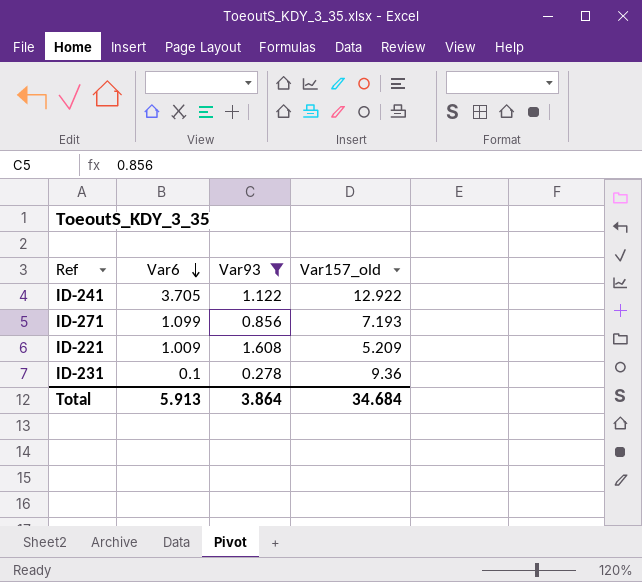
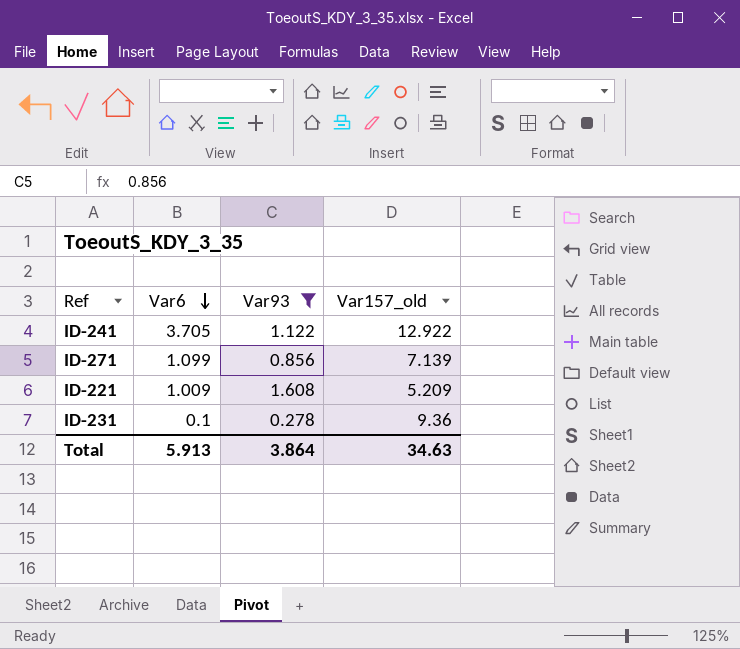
ID-271 | Var157_old: 7.193 -> 7.139
Total | Var157_old: 34.684 -> 34.63

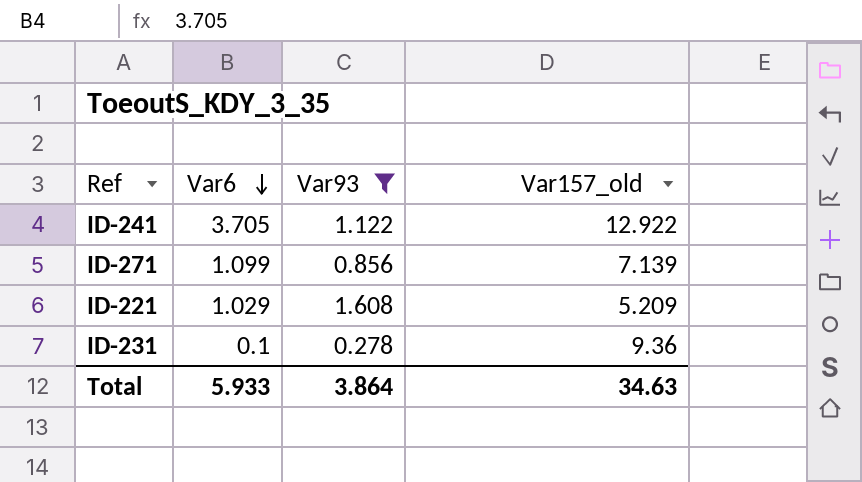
ID-221 | Var6: 1.009 -> 1.029
Total | Var6: 5.913 -> 5.933

